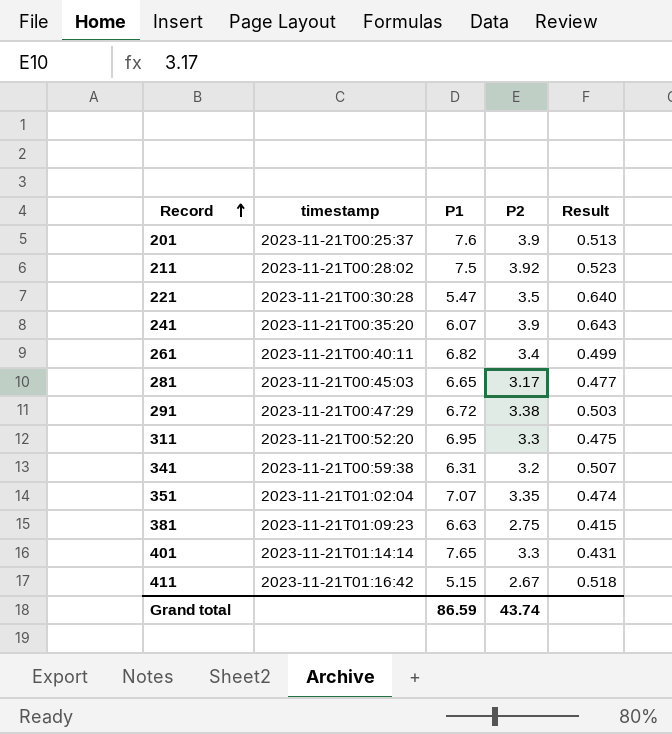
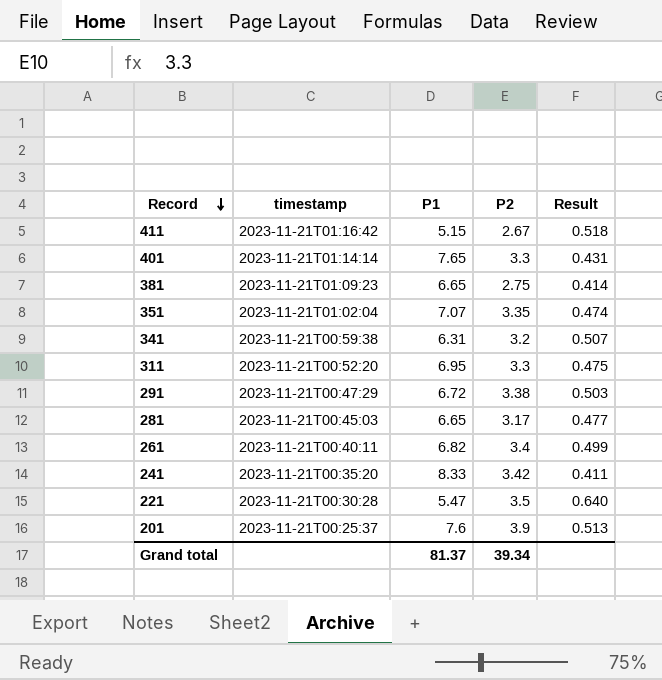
row order: Record ascending -> Record descending
row 211: 2023-11-21T00:28:02 | 7.5 | 3.92 | 0.523 -> none
381 | P1: 6.63 -> 6.65
381 | Result: 0.415 -> 0.414
241 | P1: 6.07 -> 8.33
241 | P2: 3.9 -> 3.42
241 | Result: 0.643 -> 0.411
Grand total | P1: 86.59 -> 81.37
Grand total | P2: 43.74 -> 39.34

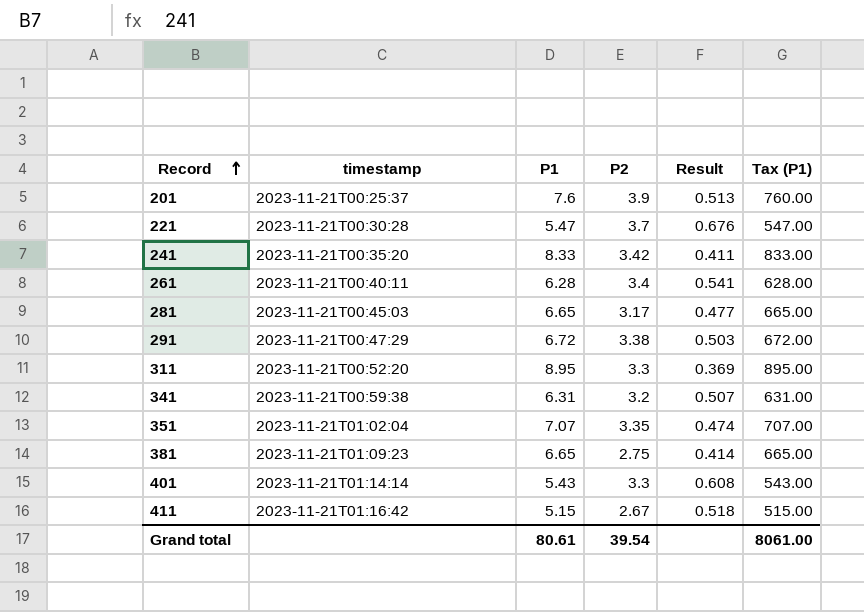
row order: Record descending -> Record ascending
column Tax (P1) | formula: none -> [P1] * 100
221 | P2: 3.5 -> 3.7
221 | Result: 0.640 -> 0.676
261 | P1: 6.82 -> 6.28
261 | Result: 0.499 -> 0.541
311 | P1: 6.95 -> 8.95
311 | Result: 0.475 -> 0.369
401 | P1: 7.65 -> 5.43
401 | Result: 0.431 -> 0.608
Grand total | P1: 81.37 -> 80.61
Grand total | P2: 39.34 -> 39.54

